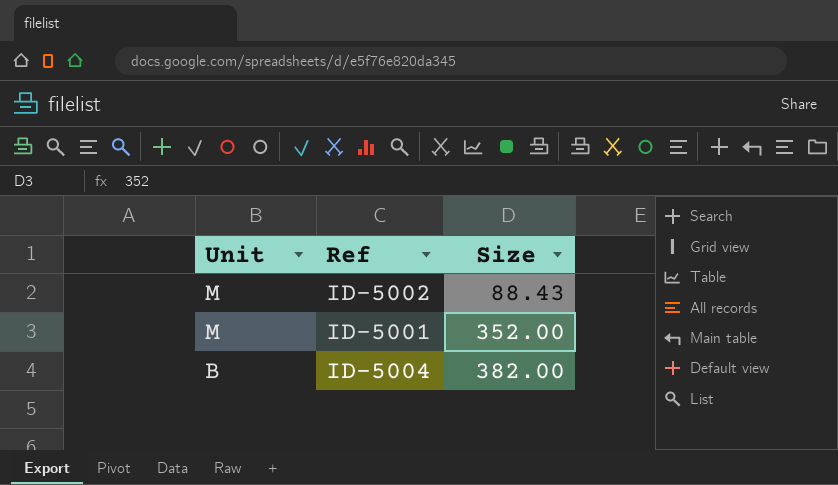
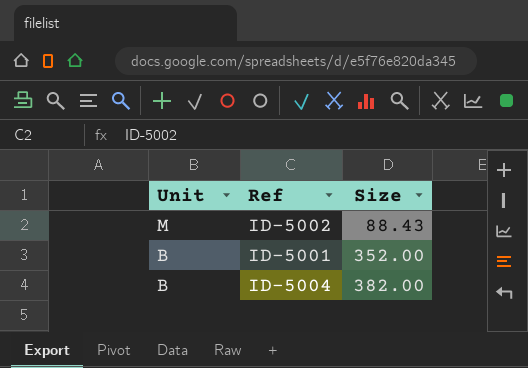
ID-5001 | Unit: M -> B

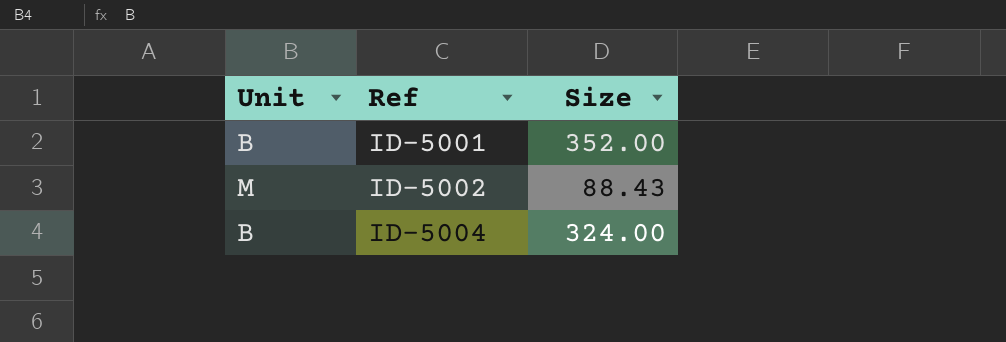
row order: Unit descending -> Ref ascending
ID-5004 | Size: 382.00 -> 324.00

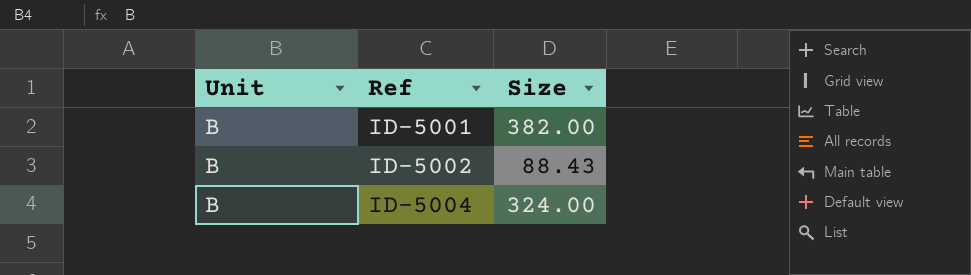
ID-5001 | Size: 352.00 -> 382.00
ID-5002 | Unit: M -> B

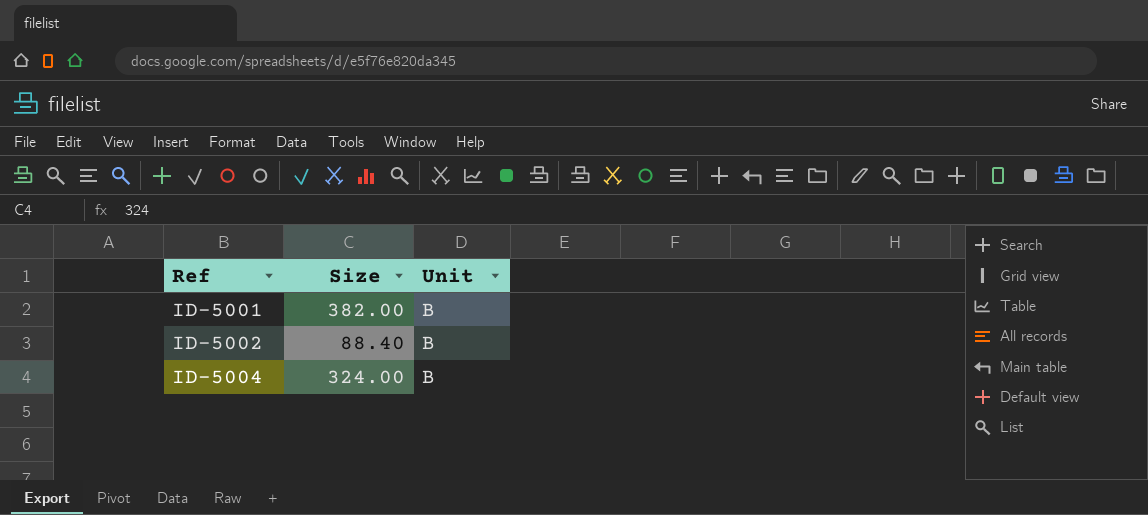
column Unit | position: 1 -> 3
ID-5002 | Size: 88.43 -> 88.40

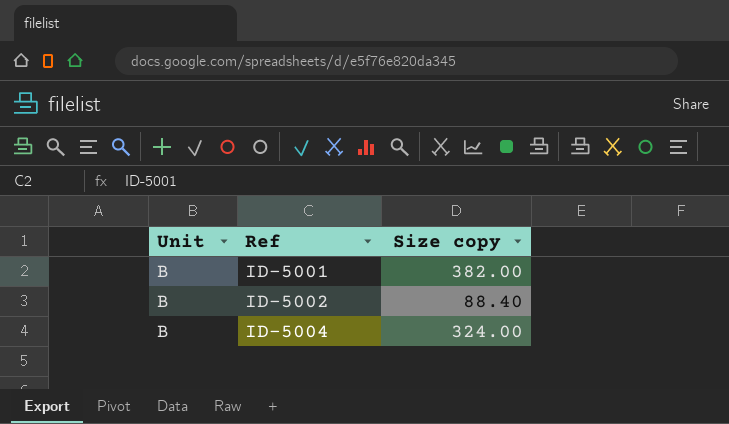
column Unit | position: 3 -> 1
column name: Size -> Size copy

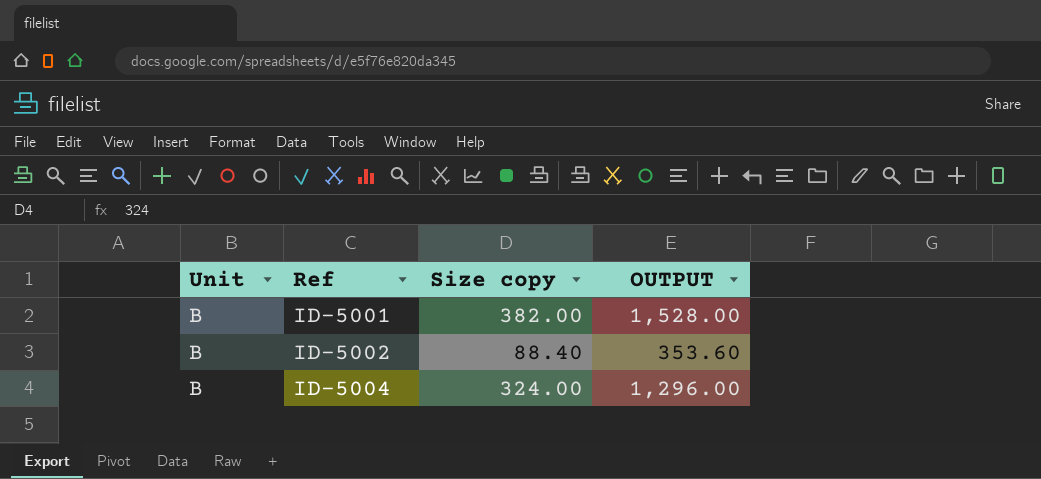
column OUTPUT | formula: none -> [Size copy] * 4

